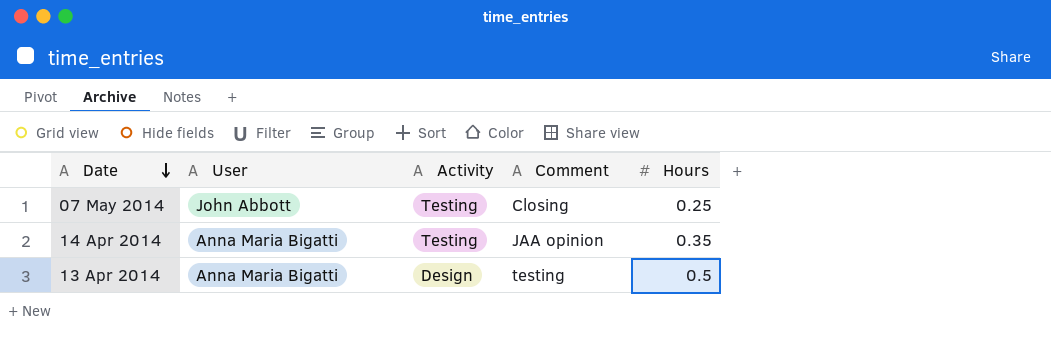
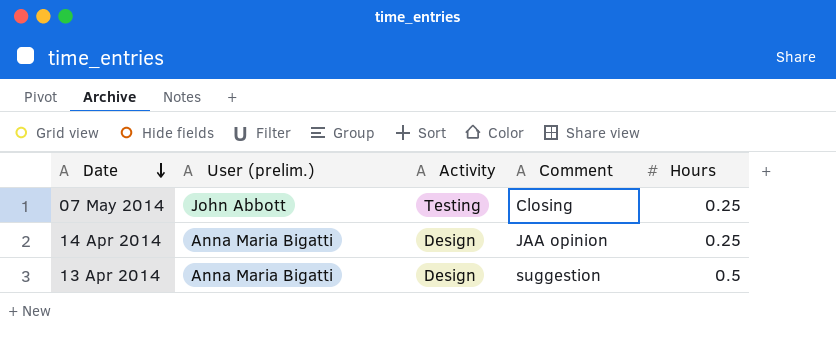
column name: User -> User (prelim.)
14 Apr 2014 | Activity: Testing -> Design
14 Apr 2014 | Hours: 0.35 -> 0.25
13 Apr 2014 | Comment: testing -> suggestion

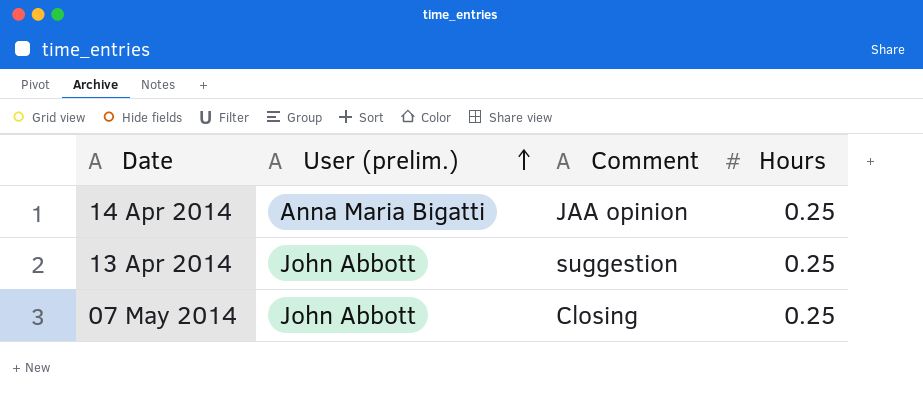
row order: Date descending -> User (prelim.) ascending
column Activity | position: 3 -> none
13 Apr 2014 | User (prelim.): Anna Maria Bigatti -> John Abbott
13 Apr 2014 | Hours: 0.5 -> 0.25

